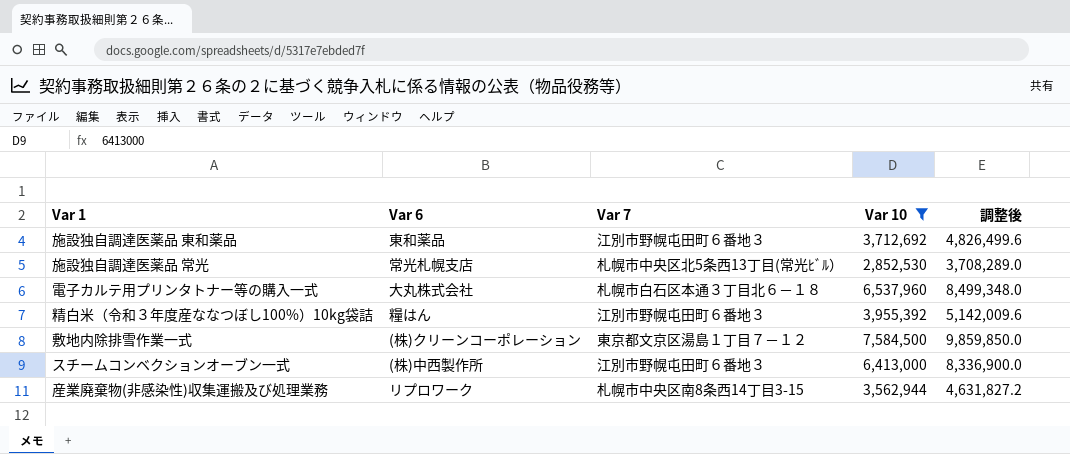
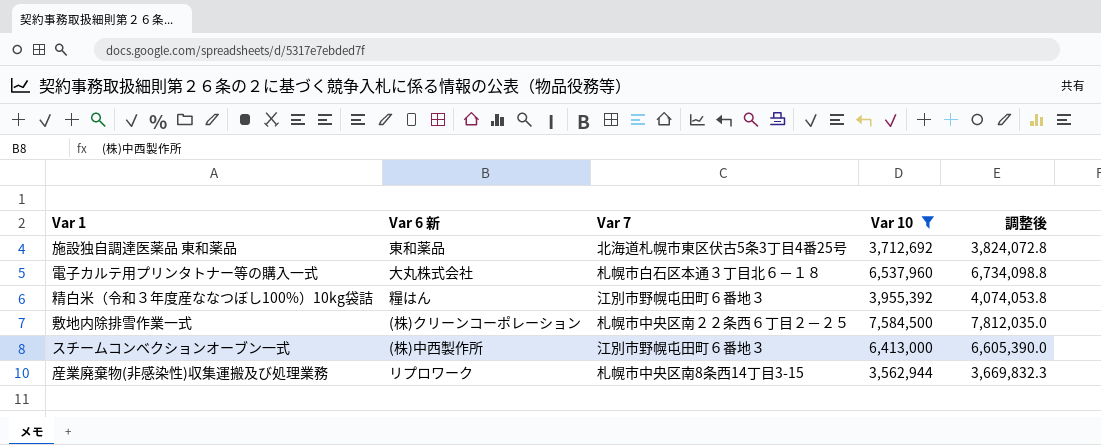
column name: Var 6 -> Var 6 新
column 調整後 | formula: [Var 10] * 1.3 -> [Var 10] * 1.03
row 施設独自調達医薬品 常光: 常光札幌支店 | 札幌市中央区北5条西13丁目(常光ﾋﾞﾙ） | 2,852,530 | 3,708,289.0 -> none
施設独自調達医薬品 東和薬品 | Var 7: 江別市野幌屯田町６番地３ -> 北海道札幌市東区伏古5条3丁目4番25号
敷地内除排雪作業一式 | Var 7: 東京都文京区湯島１丁目７－１２ -> 札幌市中央区南２２条西６丁目２－２５

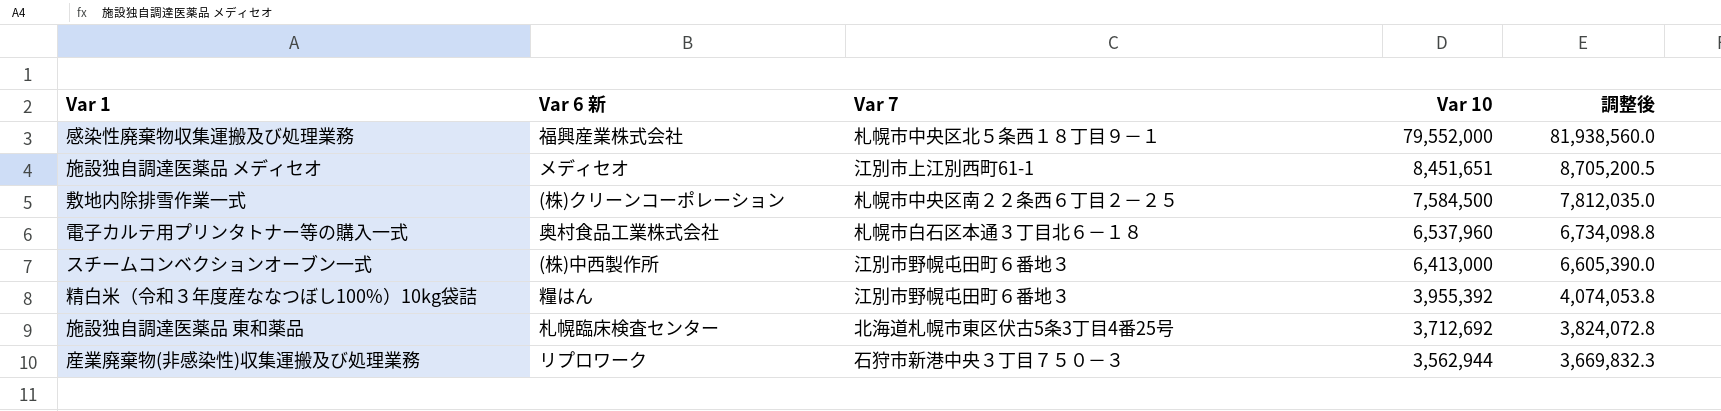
filter: Var 10 <= 7,584,500 -> none
row order: none -> Var 10 descending
電子カルテ用プリンタトナー等の購入一式 | Var 6 新: 大丸株式会社 -> 奥村食品工業株式会社
施設独自調達医薬品 東和薬品 | Var 6 新: 東和薬品 -> 札幌臨床検査センター
産業廃棄物(非感染性)収集運搬及び処理業務 | Var 7: 札幌市中央区南8条西14丁目3-15 -> 石狩市新港中央３丁目７５０－３

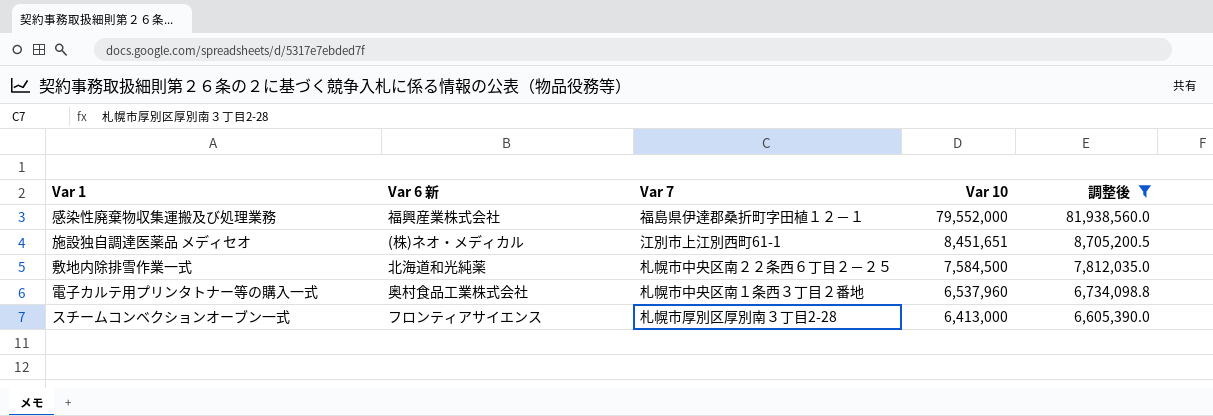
filter: none -> 調整後 >= 6,605,390.0
感染性廃棄物収集運搬及び処理業務 | Var 7: 札幌市中央区北５条西１８丁目９－１ -> 福島県伊達郡桑折町字田植１２－１
施設独自調達医薬品 メディセオ | Var 6 新: メディセオ -> (株)ネオ・メディカル
敷地内除排雪作業一式 | Var 6 新: (株)クリーンコーポレーション -> 北海道和光純薬
電子カルテ用プリンタトナー等の購入一式 | Var 7: 札幌市白石区本通３丁目北６－１８ -> 札幌市中央区南１条西３丁目２番地
スチームコンベクションオーブン一式 | Var 6 新: (株)中西製作所 -> フロンティアサイエンス
スチームコンベクションオーブン一式 | Var 7: 江別市野幌屯田町６番地３ -> 札幌市厚別区厚別南３丁目2-28

